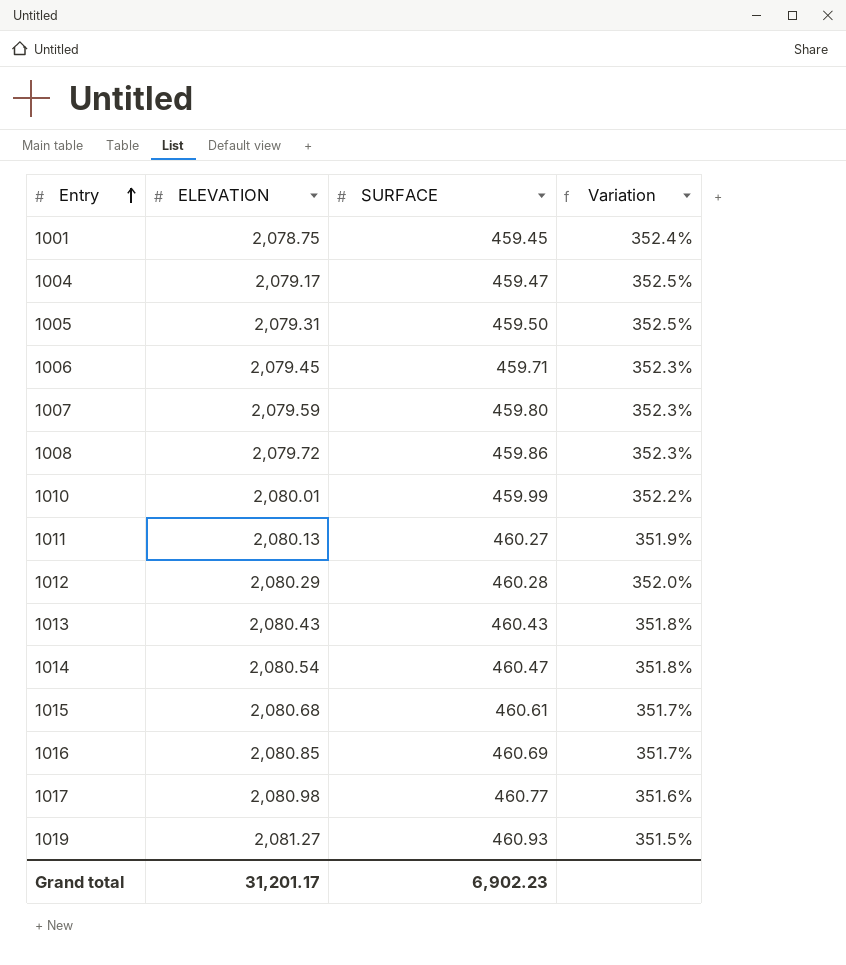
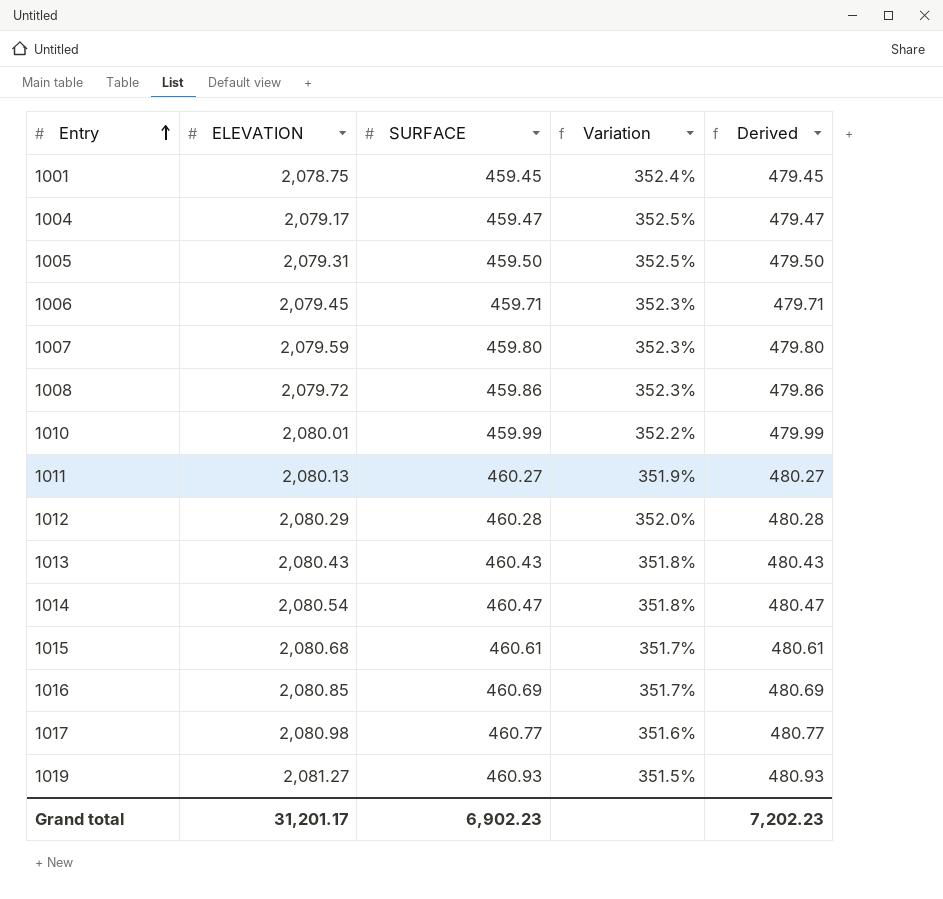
column Derived | formula: none -> [SURFACE] + 20

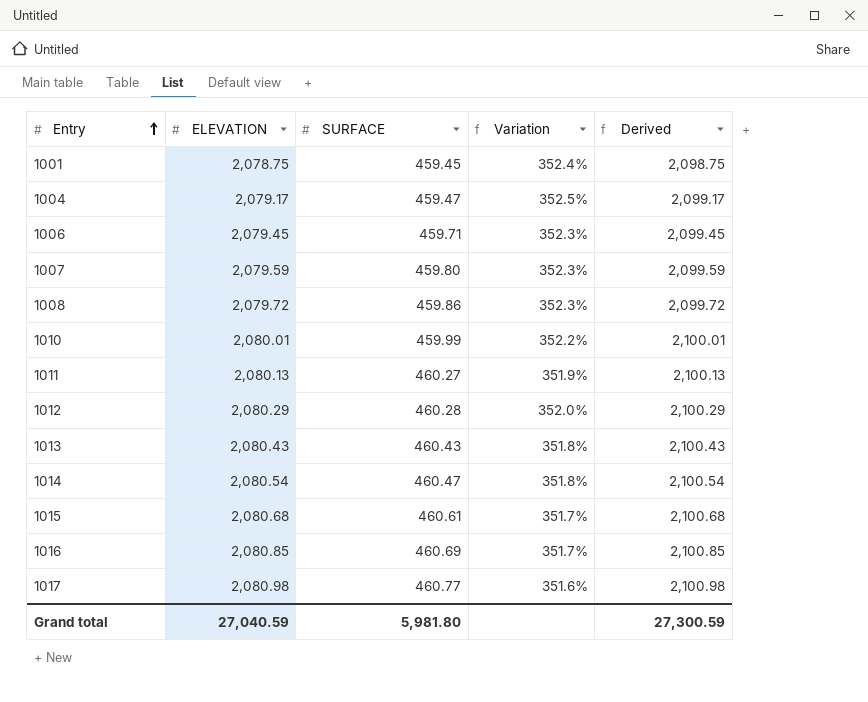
column Derived | formula: [SURFACE] + 20 -> [ELEVATION] + 20
row 1005: 2,079.31 | 459.50 | 352.5% | 479.50 -> none
row 1019: 2,081.27 | 460.93 | 351.5% | 480.93 -> none
Grand total | ELEVATION: 31,201.17 -> 27,040.59
Grand total | SURFACE: 6,902.23 -> 5,981.80
Grand total | Derived: 7,202.23 -> 27,300.59

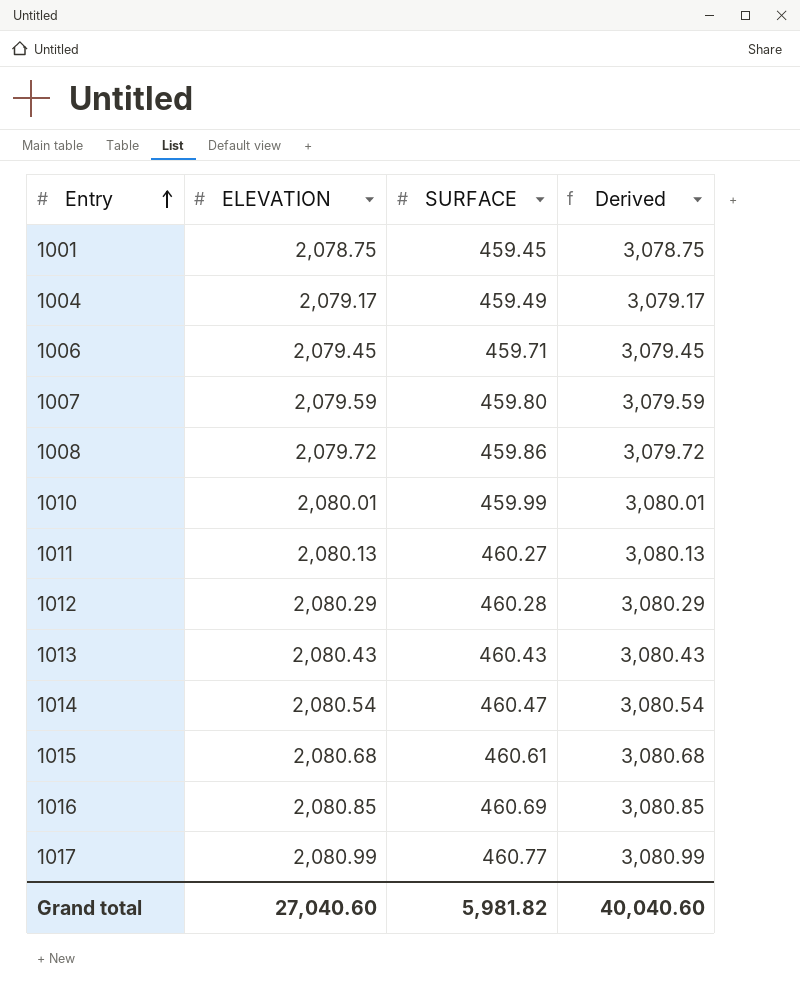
column Variation | formula: ([ELEVATION] - [SURFACE]) / [SURFACE] -> none
column Derived | formula: [ELEVATION] + 20 -> [ELEVATION] + 1000
1004 | SURFACE: 459.47 -> 459.49
1017 | ELEVATION: 2,080.98 -> 2,080.99
Grand total | ELEVATION: 27,040.59 -> 27,040.60
Grand total | SURFACE: 5,981.80 -> 5,981.82
Grand total | Derived: 27,300.59 -> 40,040.60

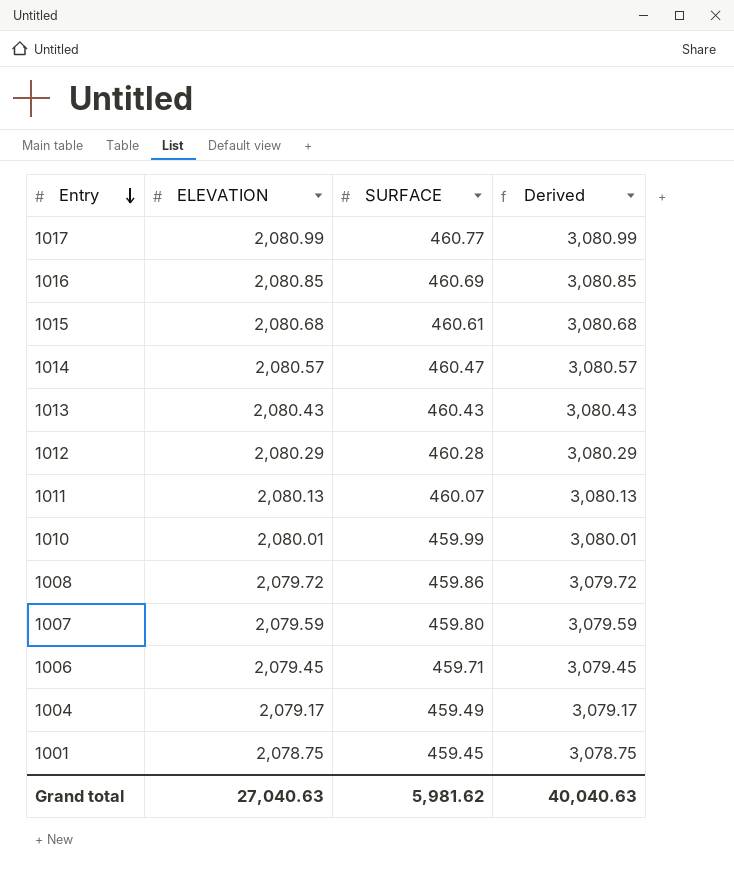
row order: Entry ascending -> Entry descending
1014 | ELEVATION: 2,080.54 -> 2,080.57
1014 | Derived: 3,080.54 -> 3,080.57
1011 | SURFACE: 460.27 -> 460.07
Grand total | ELEVATION: 27,040.60 -> 27,040.63
Grand total | SURFACE: 5,981.82 -> 5,981.62
Grand total | Derived: 40,040.60 -> 40,040.63

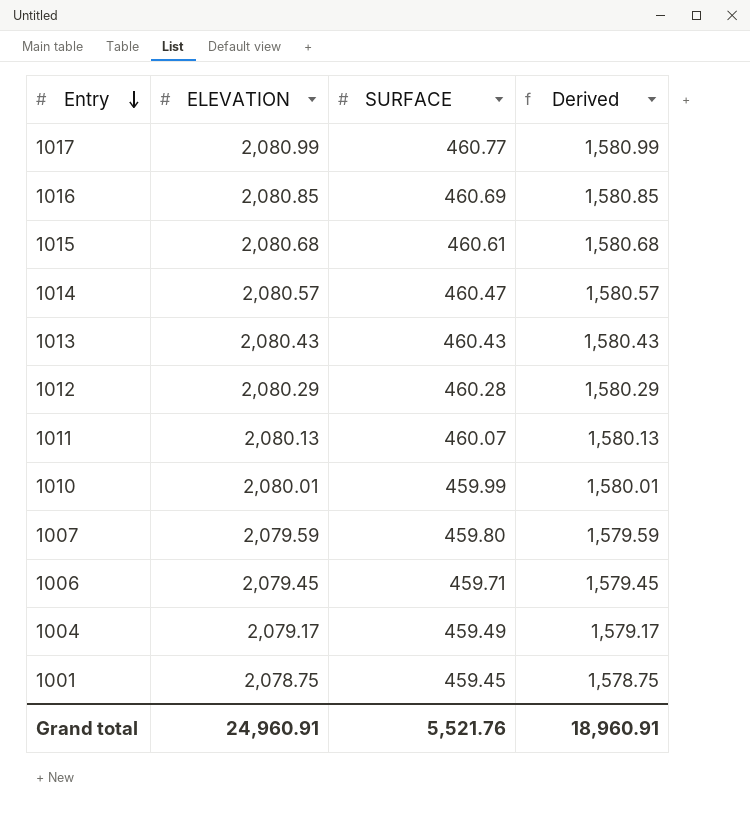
column Derived | formula: [ELEVATION] + 1000 -> [ELEVATION] - 500
row 1008: 2,079.72 | 459.86 | 3,079.72 -> none
Grand total | ELEVATION: 27,040.63 -> 24,960.91
Grand total | SURFACE: 5,981.62 -> 5,521.76
Grand total | Derived: 40,040.63 -> 18,960.91

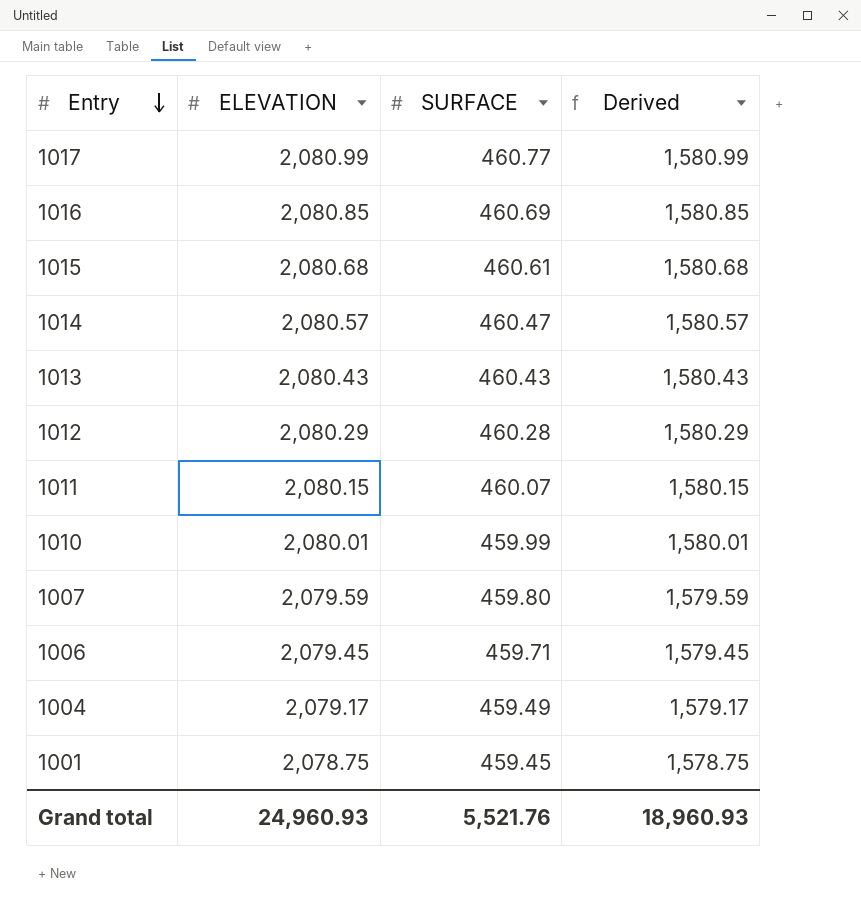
1011 | ELEVATION: 2,080.13 -> 2,080.15
1011 | Derived: 1,580.13 -> 1,580.15
Grand total | ELEVATION: 24,960.91 -> 24,960.93
Grand total | Derived: 18,960.91 -> 18,960.93

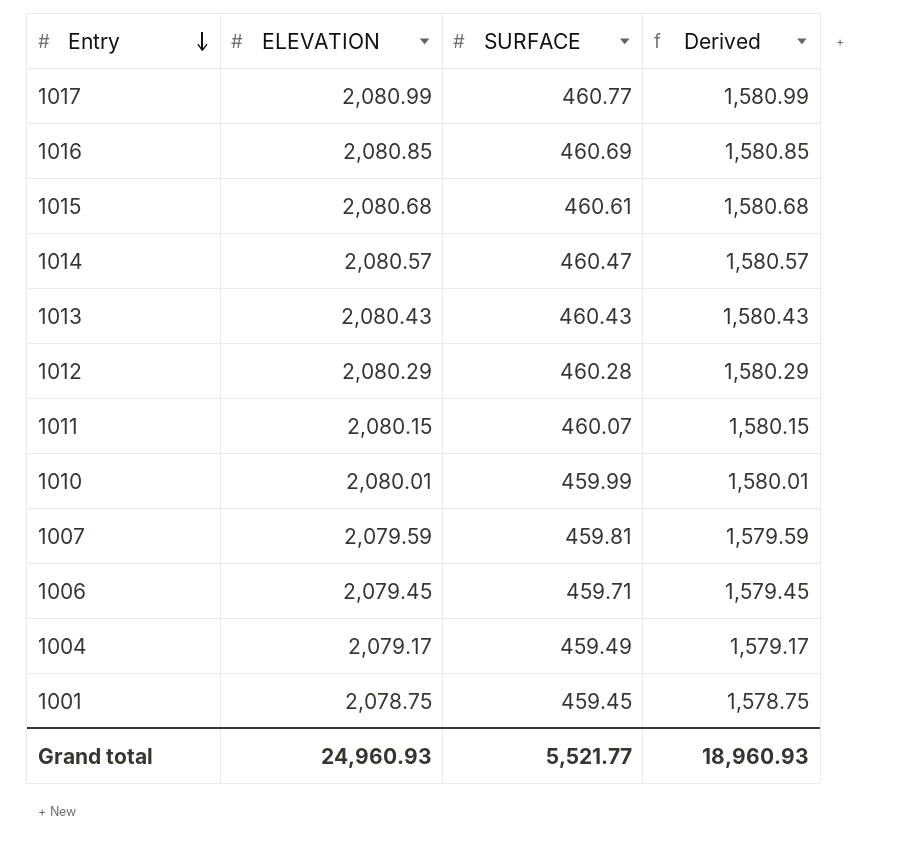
1007 | SURFACE: 459.80 -> 459.81
Grand total | SURFACE: 5,521.76 -> 5,521.77

